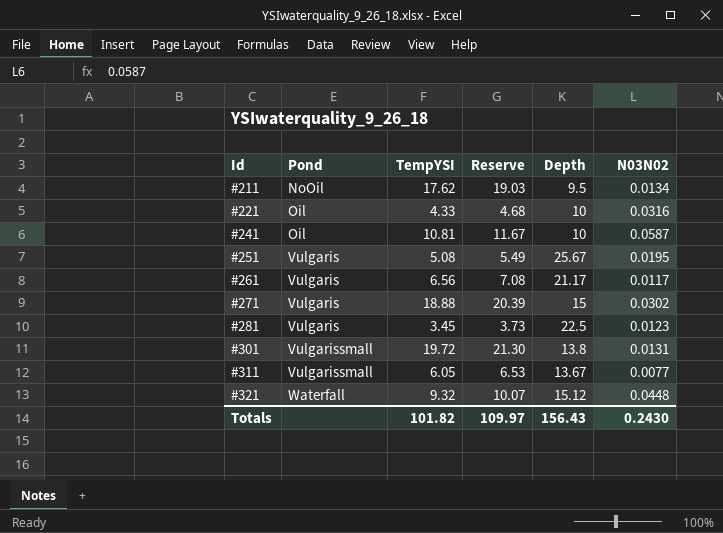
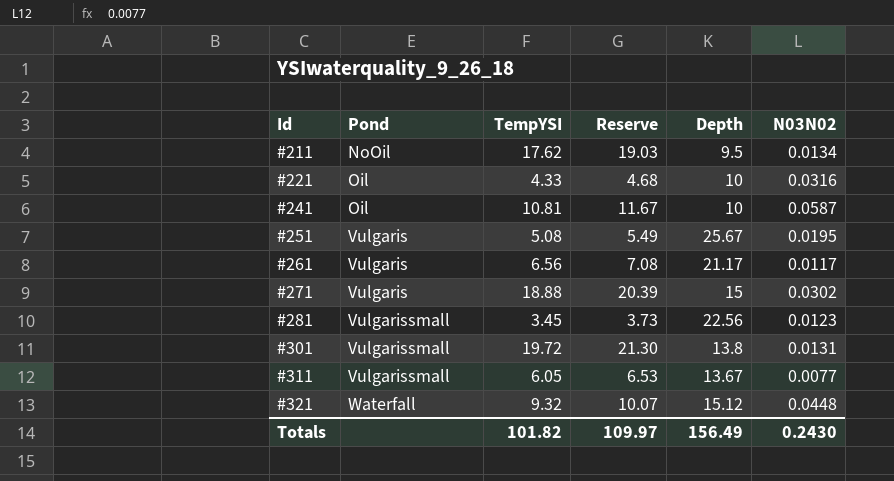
#281 | Pond: Vulgaris -> Vulgarissmall
#281 | Depth: 22.5 -> 22.56
Totals | Depth: 156.43 -> 156.49

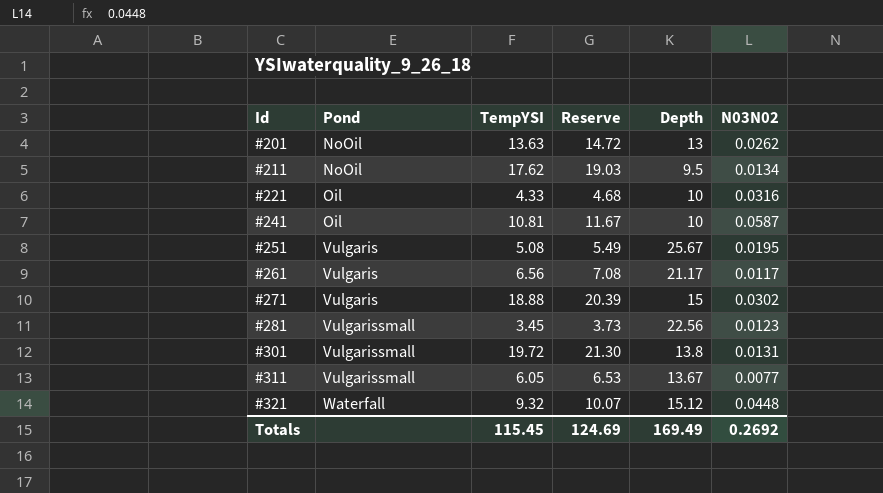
row #201: none -> NoOil | 13.63 | 14.72 | 13 | 0.0262
Totals | TempYSI: 101.82 -> 115.45
Totals | Reserve: 109.97 -> 124.69
Totals | Depth: 156.49 -> 169.49
Totals | N03N02: 0.2430 -> 0.2692

